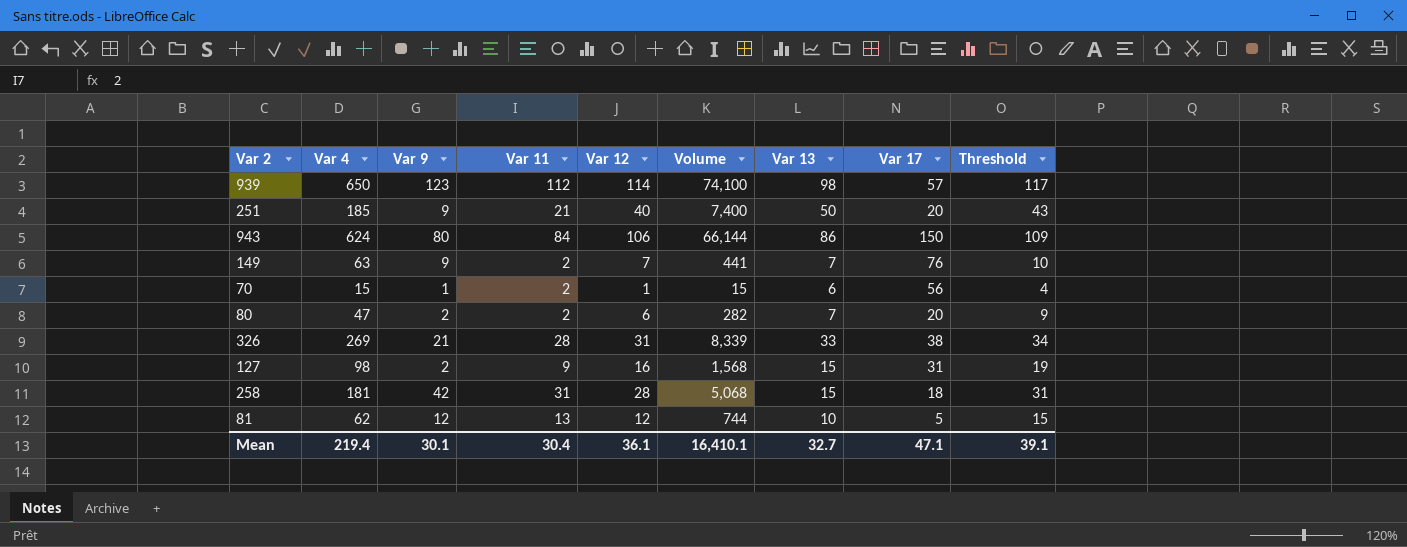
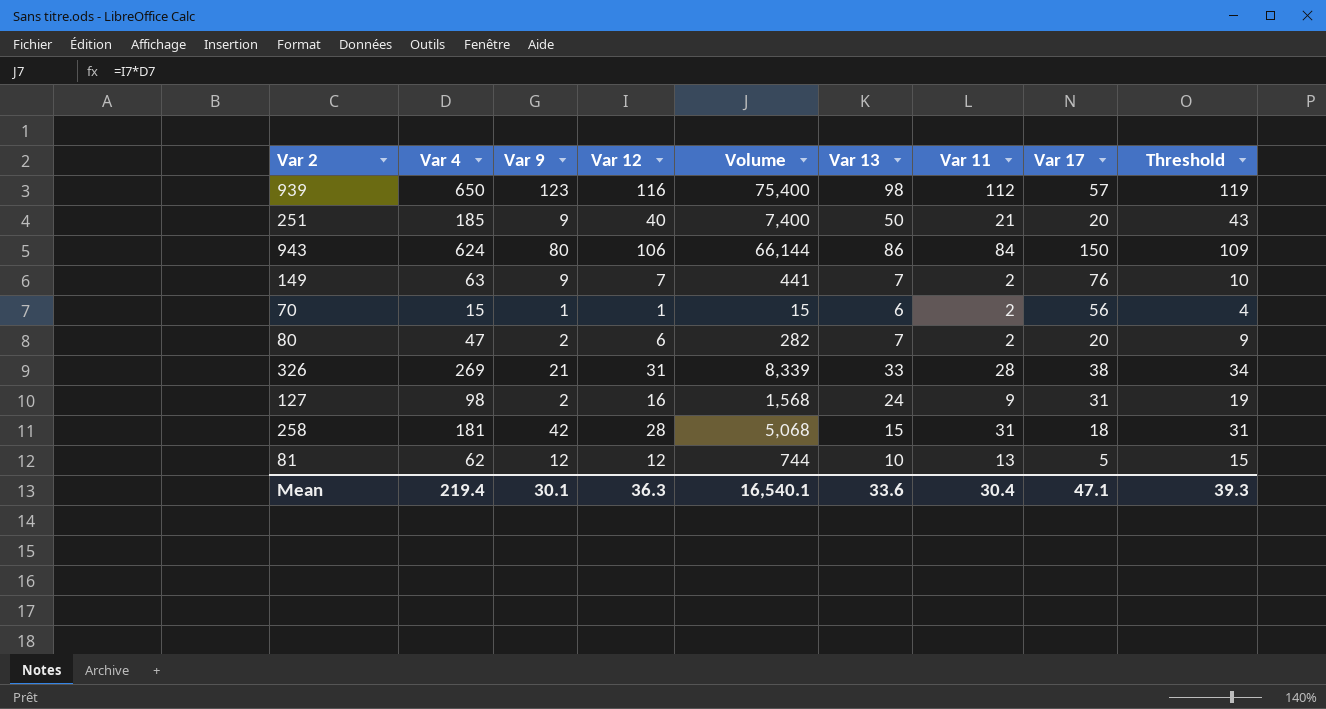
column Var 11 | position: 4 -> 7
939 | Var 12: 114 -> 116
939 | Volume: 74,100 -> 75,400
939 | Threshold: 117 -> 119
127 | Var 13: 15 -> 24
Mean | Var 12: 36.1 -> 36.3
Mean | Volume: 16,410.1 -> 16,540.1
Mean | Var 13: 32.7 -> 33.6
Mean | Threshold: 39.1 -> 39.3

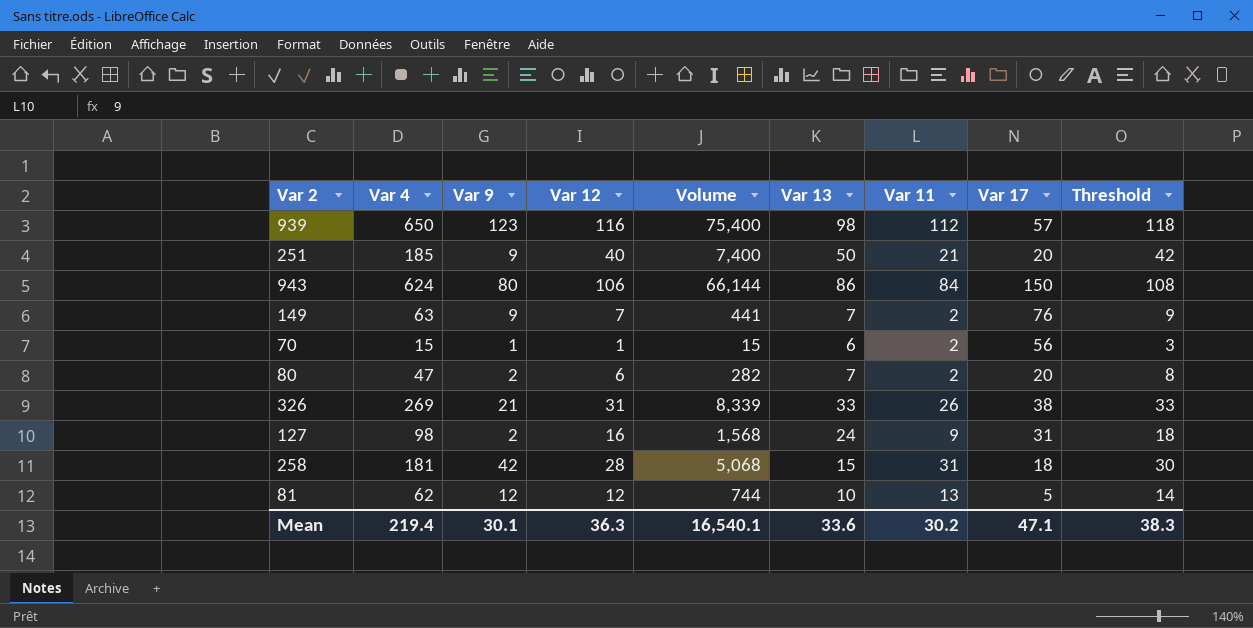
column Threshold | formula: [Var 12] + 3 -> [Var 12] + 2
326 | Var 11: 28 -> 26
Mean | Var 11: 30.4 -> 30.2
Mean | Threshold: 39.3 -> 38.3

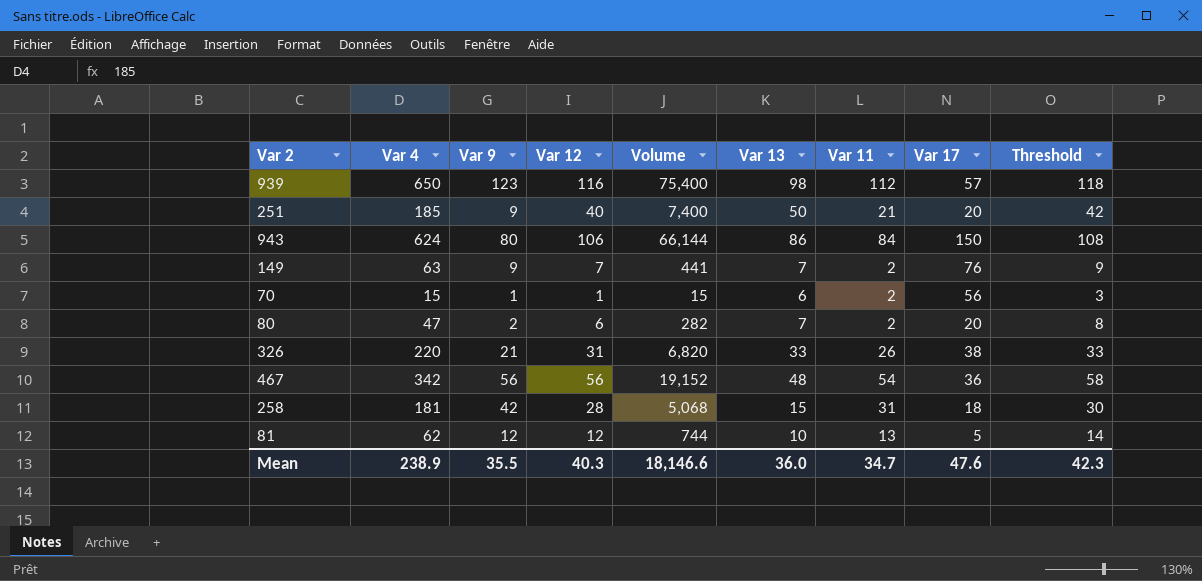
row 127: 98 | 2 | 16 | 1,568 | 24 | 9 | 31 | 18 -> none
326 | Var 4: 269 -> 220
326 | Volume: 8,339 -> 6,820
row 467: none -> 342 | 56 | 56 | 19,152 | 48 | 54 | 36 | 58
Mean | Var 4: 219.4 -> 238.9
Mean | Var 9: 30.1 -> 35.5
Mean | Var 12: 36.3 -> 40.3
Mean | Volume: 16,540.1 -> 18,146.6
Mean | Var 13: 33.6 -> 36.0
Mean | Var 11: 30.2 -> 34.7
Mean | Var 17: 47.1 -> 47.6
Mean | Threshold: 38.3 -> 42.3

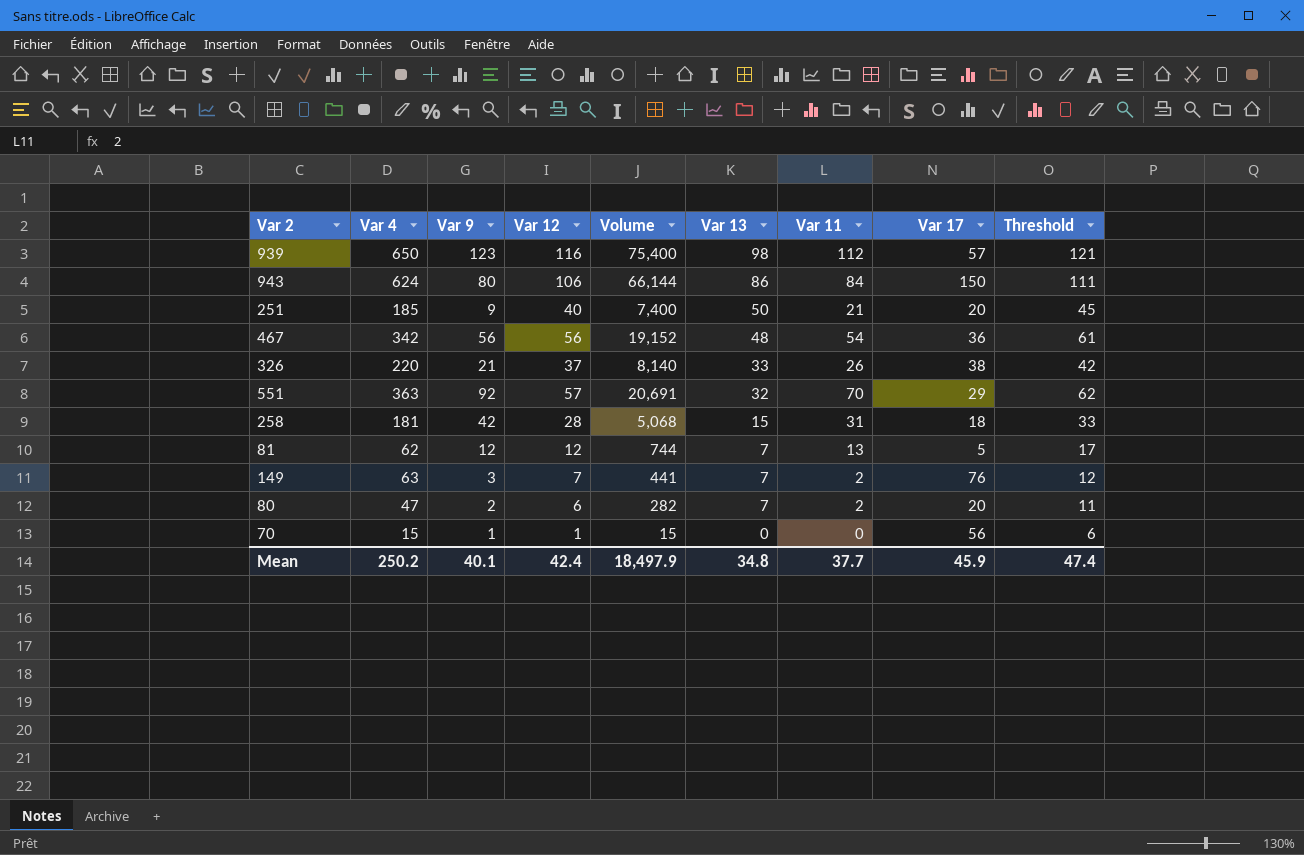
row order: none -> Var 13 descending
column Threshold | formula: [Var 12] + 2 -> [Var 12] + 5
326 | Var 12: 31 -> 37
326 | Volume: 6,820 -> 8,140
row 551: none -> 363 | 92 | 57 | 20,691 | 32 | 70 | 29 | 62
81 | Var 13: 10 -> 7
149 | Var 9: 9 -> 3
70 | Var 13: 6 -> 0
70 | Var 11: 2 -> 0
Mean | Var 4: 238.9 -> 250.2
Mean | Var 9: 35.5 -> 40.1
Mean | Var 12: 40.3 -> 42.4
Mean | Volume: 18,146.6 -> 18,497.9
Mean | Var 13: 36.0 -> 34.8
Mean | Var 11: 34.7 -> 37.7
Mean | Var 17: 47.6 -> 45.9
Mean | Threshold: 42.3 -> 47.4

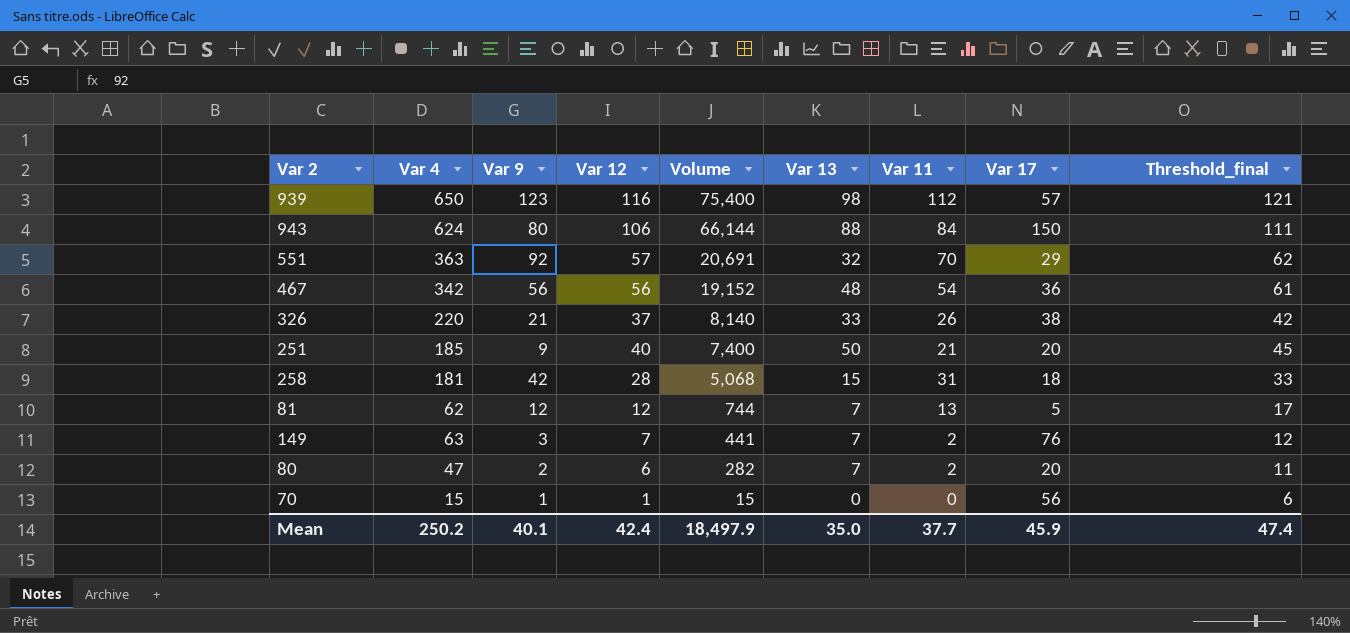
row order: Var 13 descending -> Volume descending
column name: Threshold -> Threshold_final
943 | Var 13: 86 -> 88
Mean | Var 13: 34.8 -> 35.0

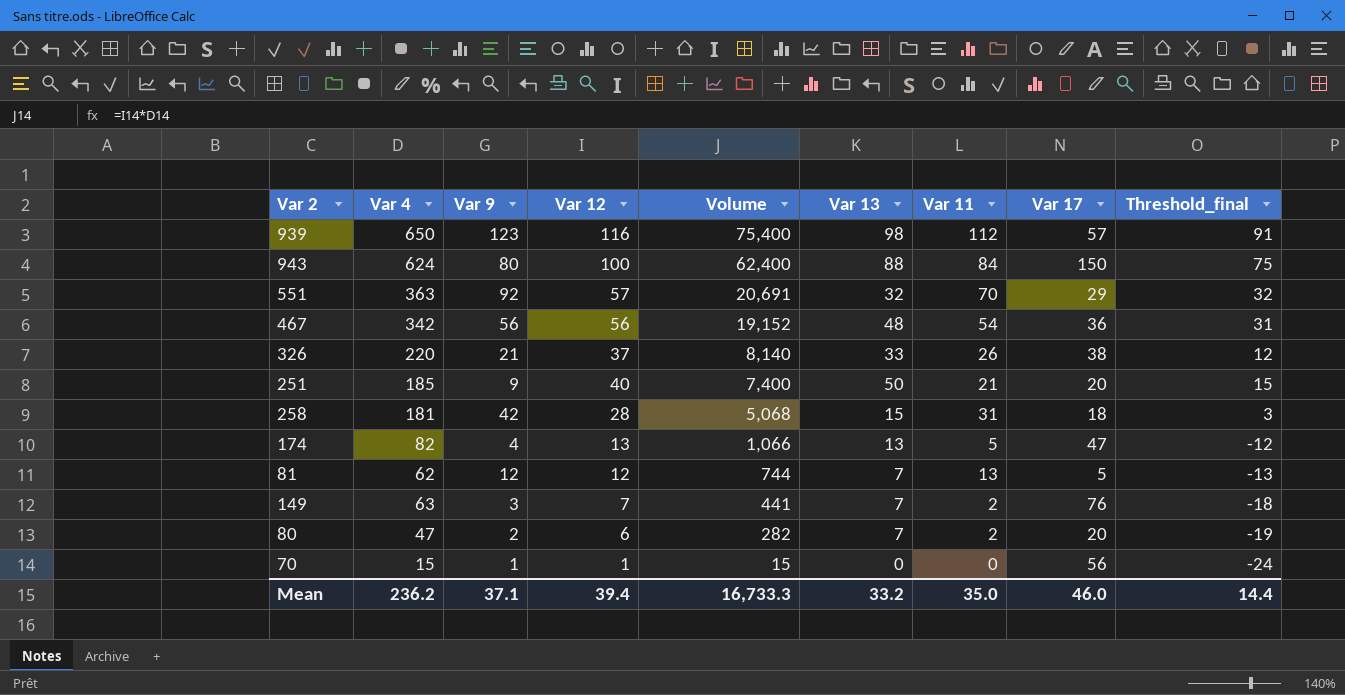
column Threshold_final | formula: [Var 12] + 5 -> [Var 12] - 25
943 | Var 12: 106 -> 100
943 | Volume: 66,144 -> 62,400
row 174: none -> 82 | 4 | 13 | 1,066 | 13 | 5 | 47 | -12
Mean | Var 4: 250.2 -> 236.2
Mean | Var 9: 40.1 -> 37.1
Mean | Var 12: 42.4 -> 39.4
Mean | Volume: 18,497.9 -> 16,733.3
Mean | Var 13: 35.0 -> 33.2
Mean | Var 11: 37.7 -> 35.0
Mean | Var 17: 45.9 -> 46.0
Mean | Threshold_final: 47.4 -> 14.4

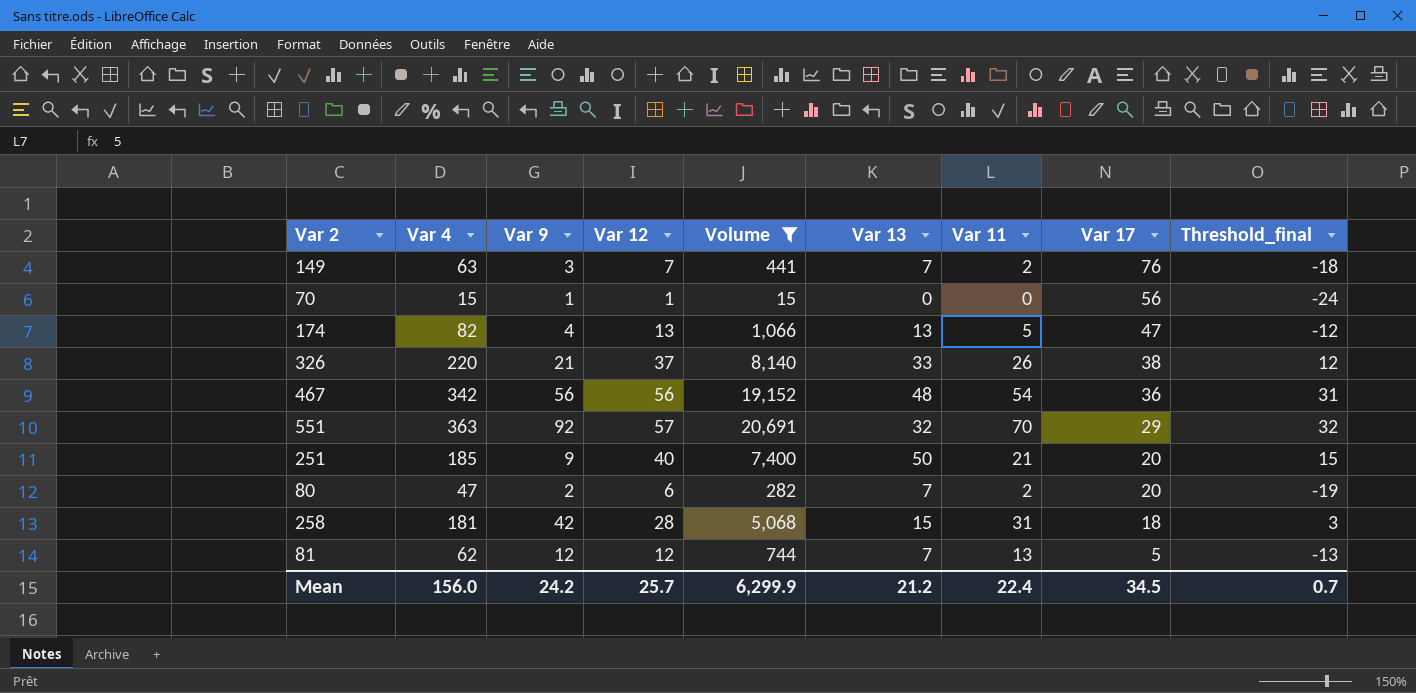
filter: none -> Volume <= 20,691
row order: Volume descending -> Var 17 descending
Mean | Var 4: 236.2 -> 156.0
Mean | Var 9: 37.1 -> 24.2
Mean | Var 12: 39.4 -> 25.7
Mean | Volume: 16,733.3 -> 6,299.9
Mean | Var 13: 33.2 -> 21.2
Mean | Var 11: 35.0 -> 22.4
Mean | Var 17: 46.0 -> 34.5
Mean | Threshold_final: 14.4 -> 0.7

